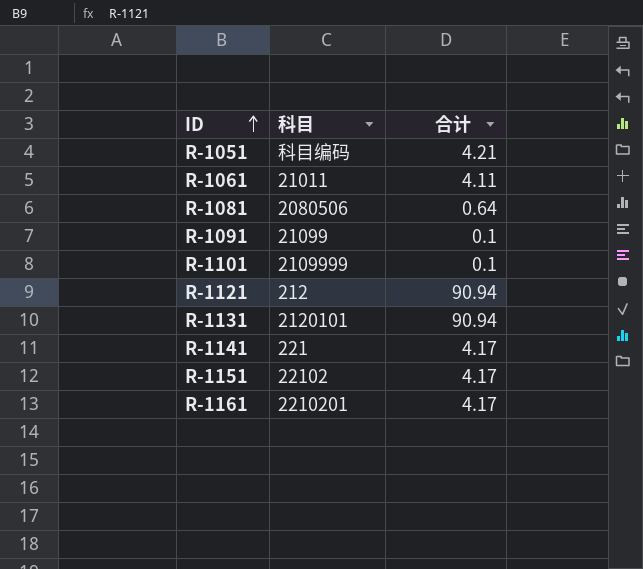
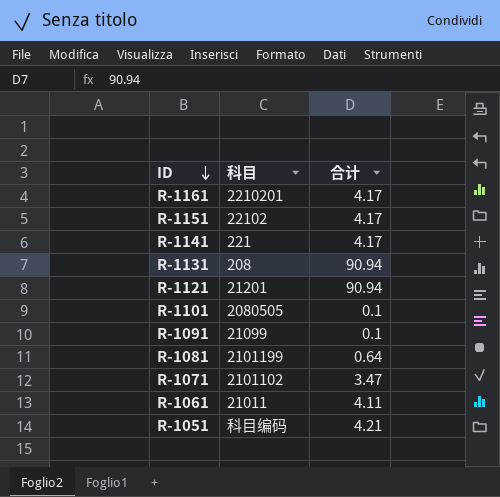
row order: ID ascending -> ID descending
R-1131 | 科目: 2120101 -> 208
R-1121 | 科目: 212 -> 21201
R-1101 | 科目: 2109999 -> 2080505
R-1081 | 科目: 2080506 -> 2101199
row R-1071: none -> 2101102 | 3.47

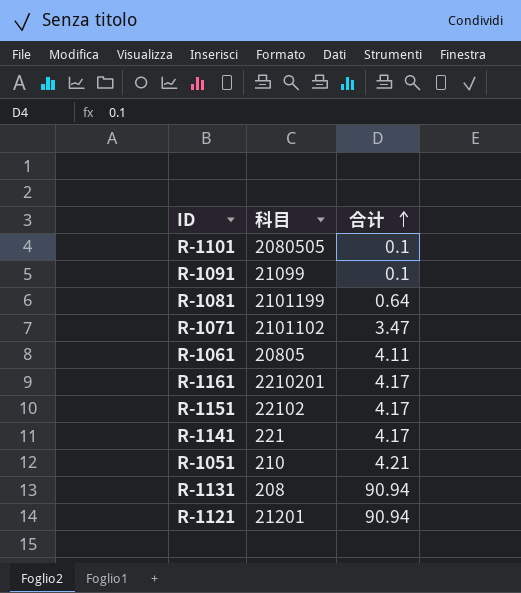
row order: ID descending -> 合计 ascending
R-1061 | 科目: 21011 -> 20805
R-1051 | 科目: 科目编码 -> 210

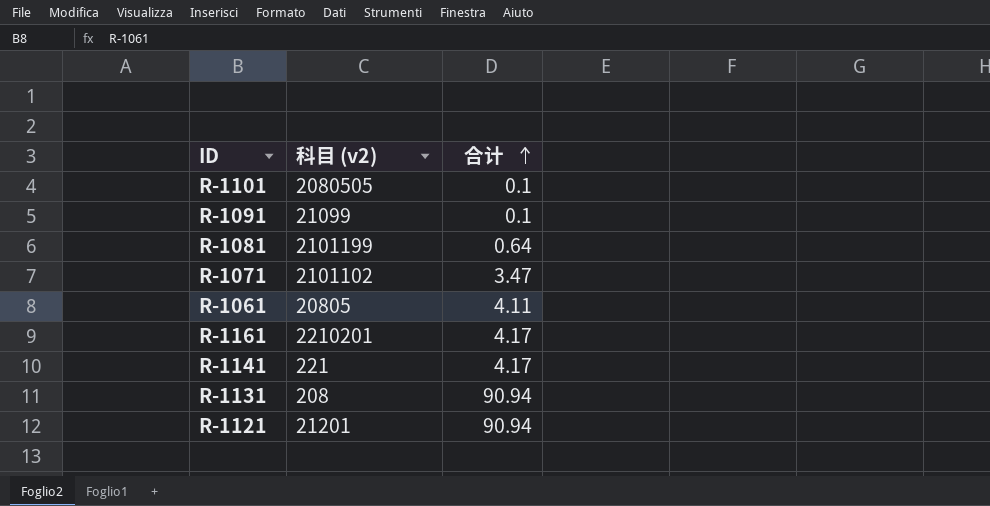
column name: 科目 -> 科目 (v2)
row R-1151: 22102 | 4.17 -> none
row R-1051: 210 | 4.21 -> none

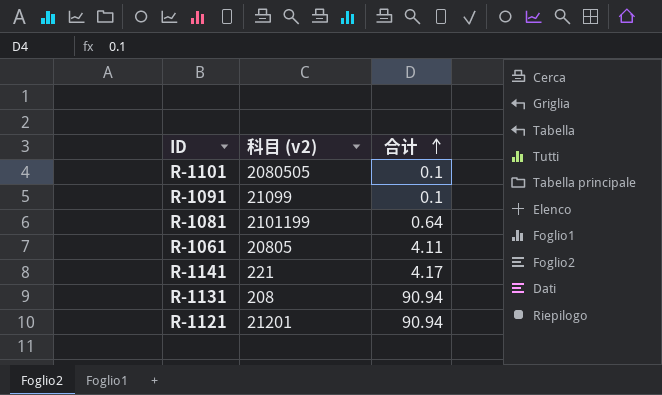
row R-1071: 2101102 | 3.47 -> none
row R-1161: 2210201 | 4.17 -> none

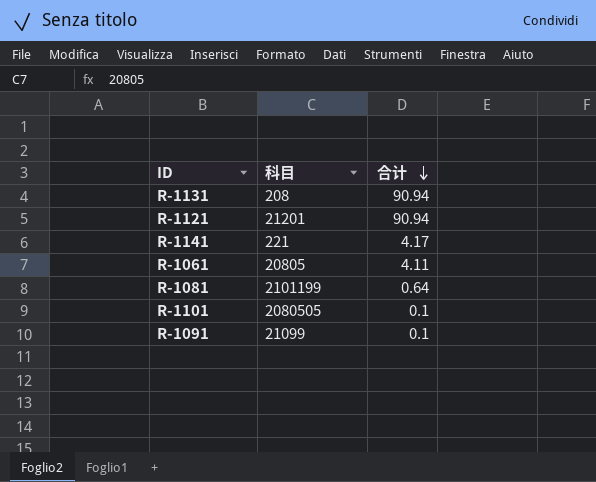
row order: 合计 ascending -> 合计 descending
column name: 科目 (v2) -> 科目

